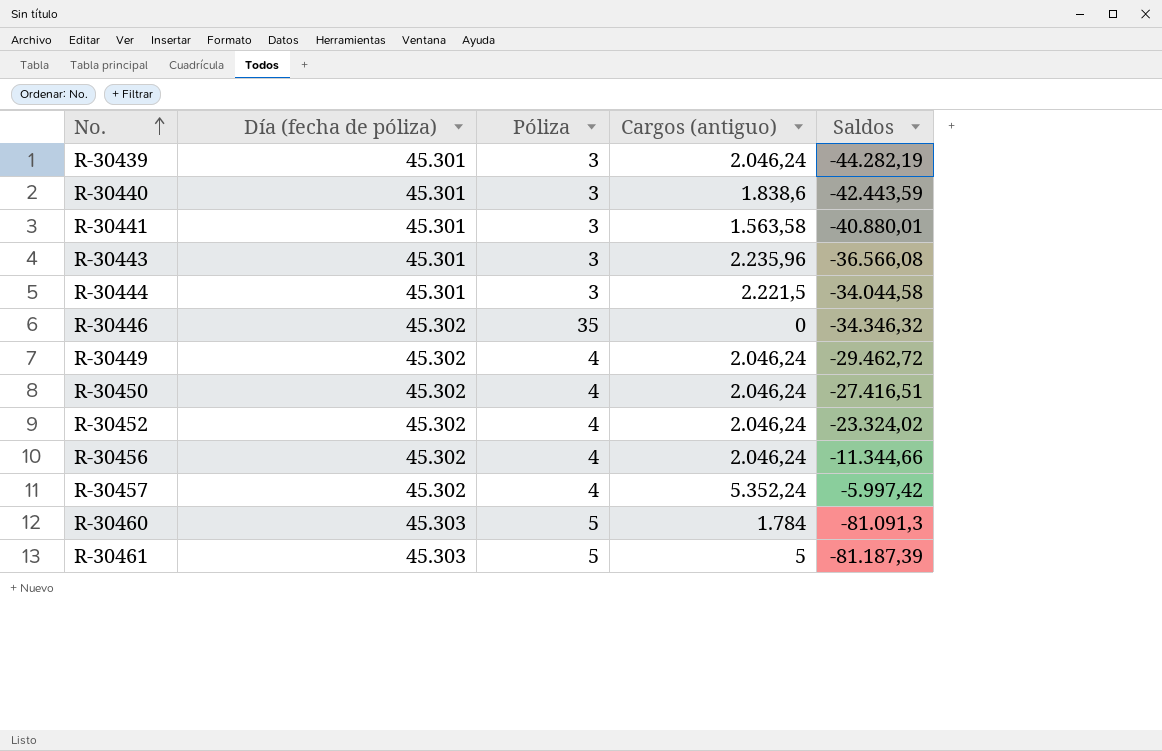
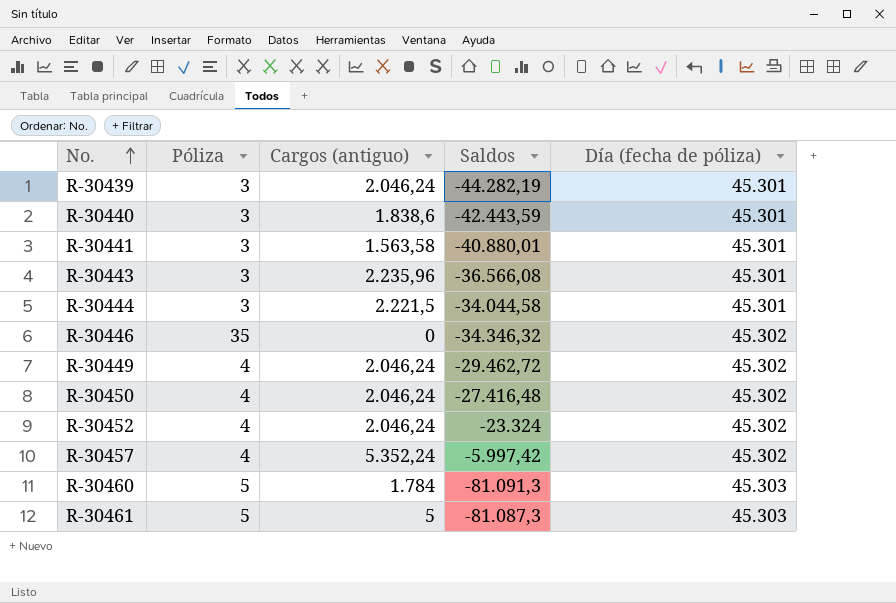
column Día (fecha de póliza) | position: 2 -> 5
row R-30456: 45.302 | 4 | 2.046,24 | -11.344,66 -> none
R-30450 | Saldos: -27.416,51 -> -27.416,48
R-30452 | Saldos: -23.324,02 -> -23.324
R-30461 | Saldos: -81.187,39 -> -81.087,3

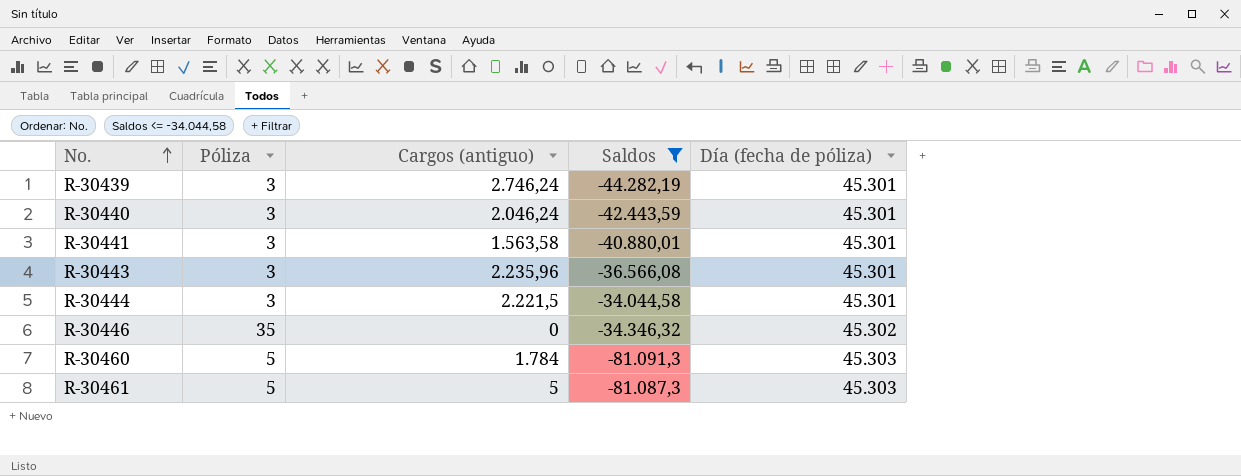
filter: none -> Saldos <= -34.044,58
R-30439 | Cargos (antiguo): 2.046,24 -> 2.746,24
R-30440 | Cargos (antiguo): 1.838,6 -> 2.046,24

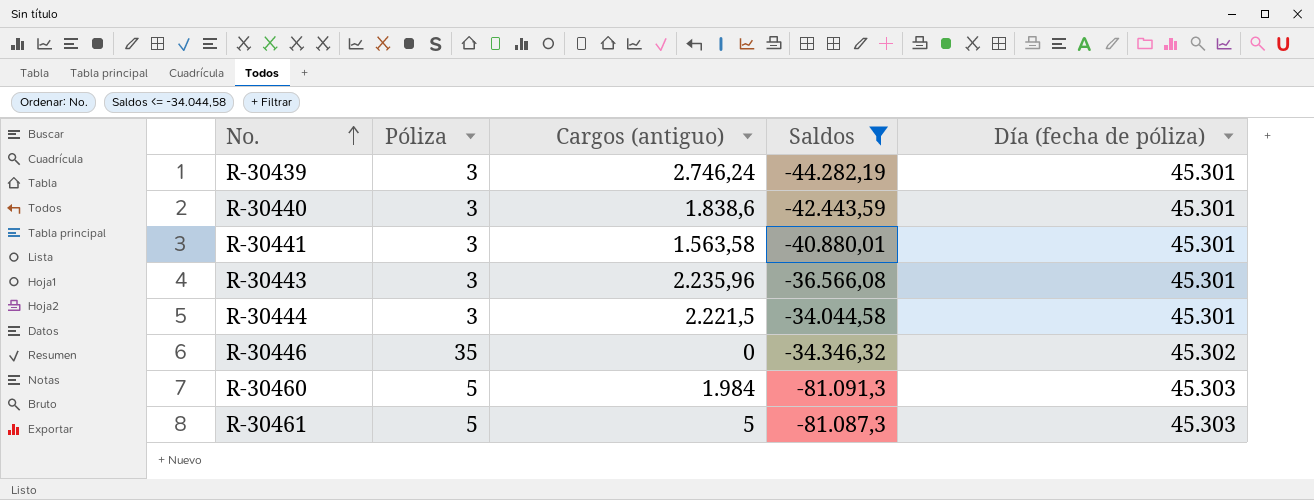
R-30440 | Cargos (antiguo): 2.046,24 -> 1.838,6
R-30460 | Cargos (antiguo): 1.784 -> 1.984

